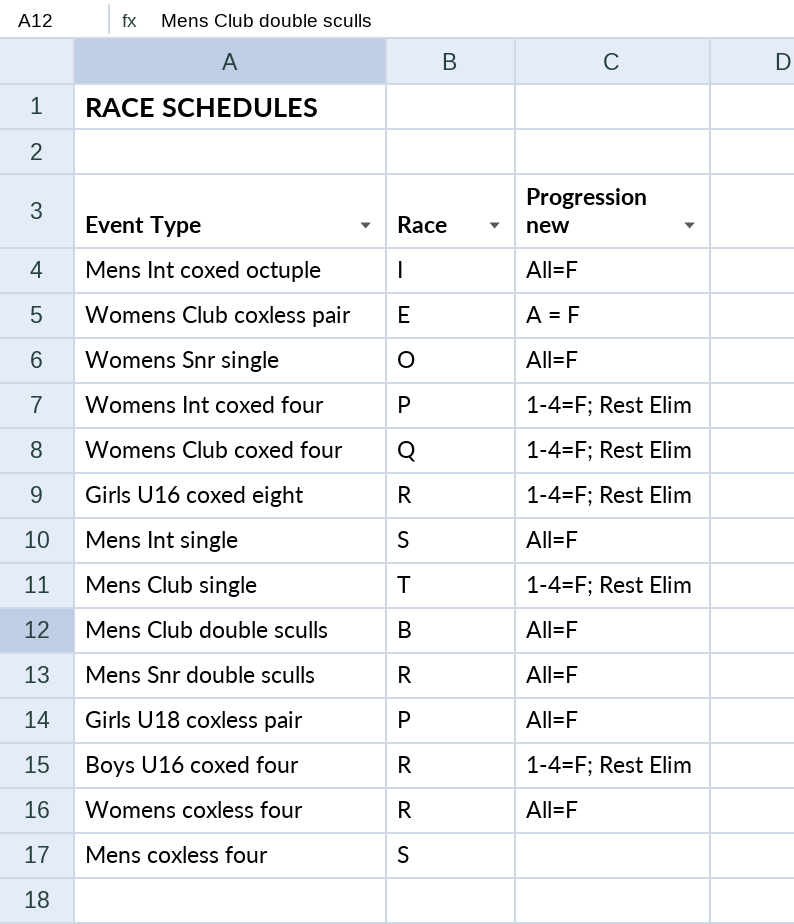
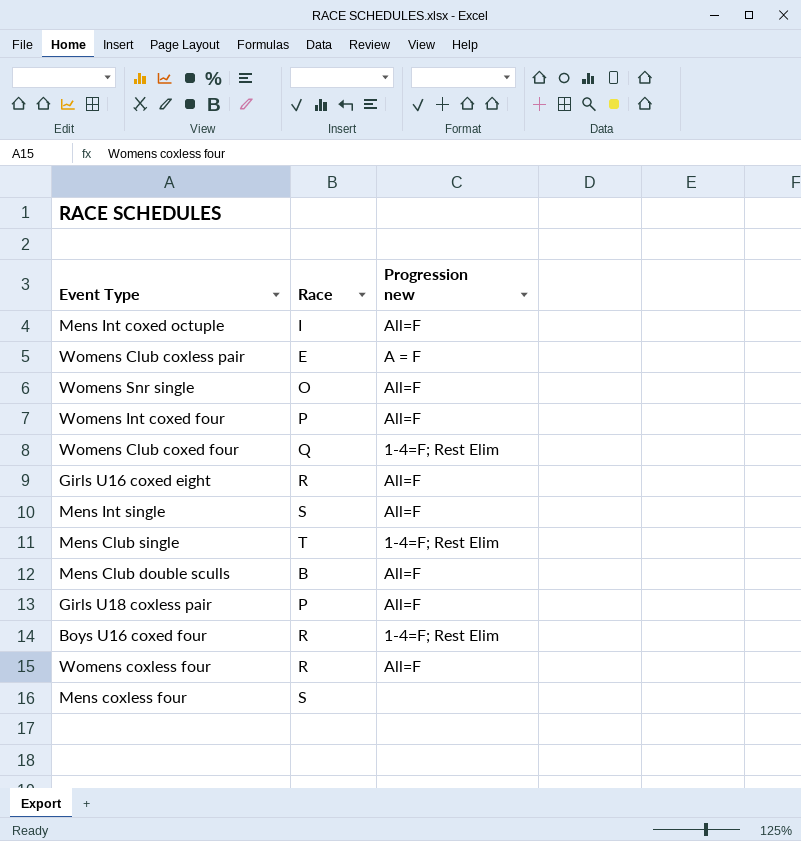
row Mens Snr double sculls: R | All=F -> none
Womens Int coxed four | Progression new: 1-4=F; Rest Elim -> All=F
Girls U16 coxed eight | Progression new: 1-4=F; Rest Elim -> All=F

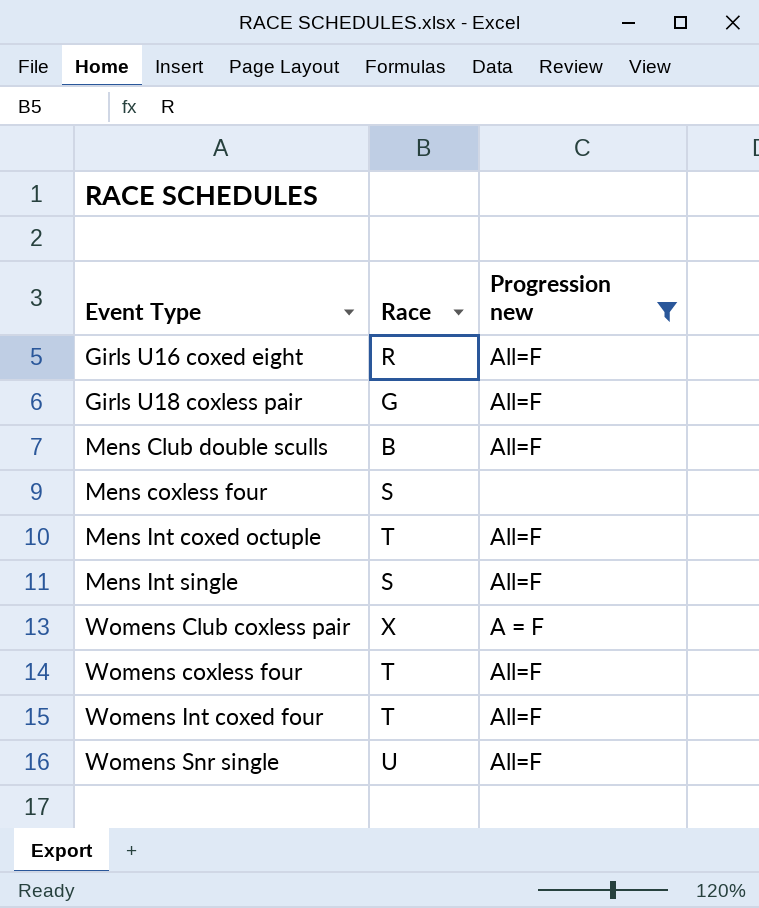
filter: none -> Progression new != 1-4=F; Rest Elim
row order: none -> Event Type ascending
Girls U18 coxless pair | Race: P -> G
Mens Int coxed octuple | Race: I -> T
Womens Club coxless pair | Race: E -> X
Womens coxless four | Race: R -> T
Womens Int coxed four | Race: P -> T
Womens Snr single | Race: O -> U

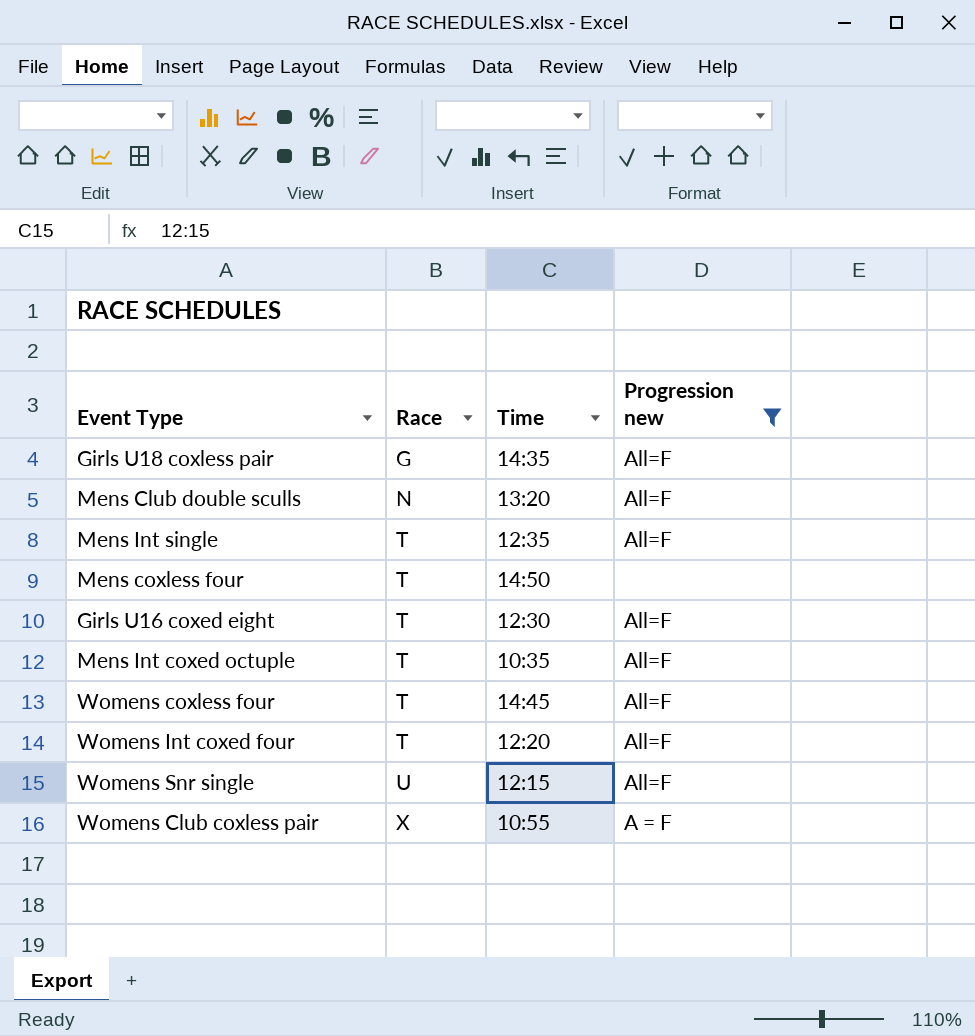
row order: Event Type ascending -> Race ascending
column Time | position: none -> 3
Mens Club double sculls | Race: B -> N
Mens Int single | Race: S -> T
Mens coxless four | Race: S -> T
Girls U16 coxed eight | Race: R -> T

